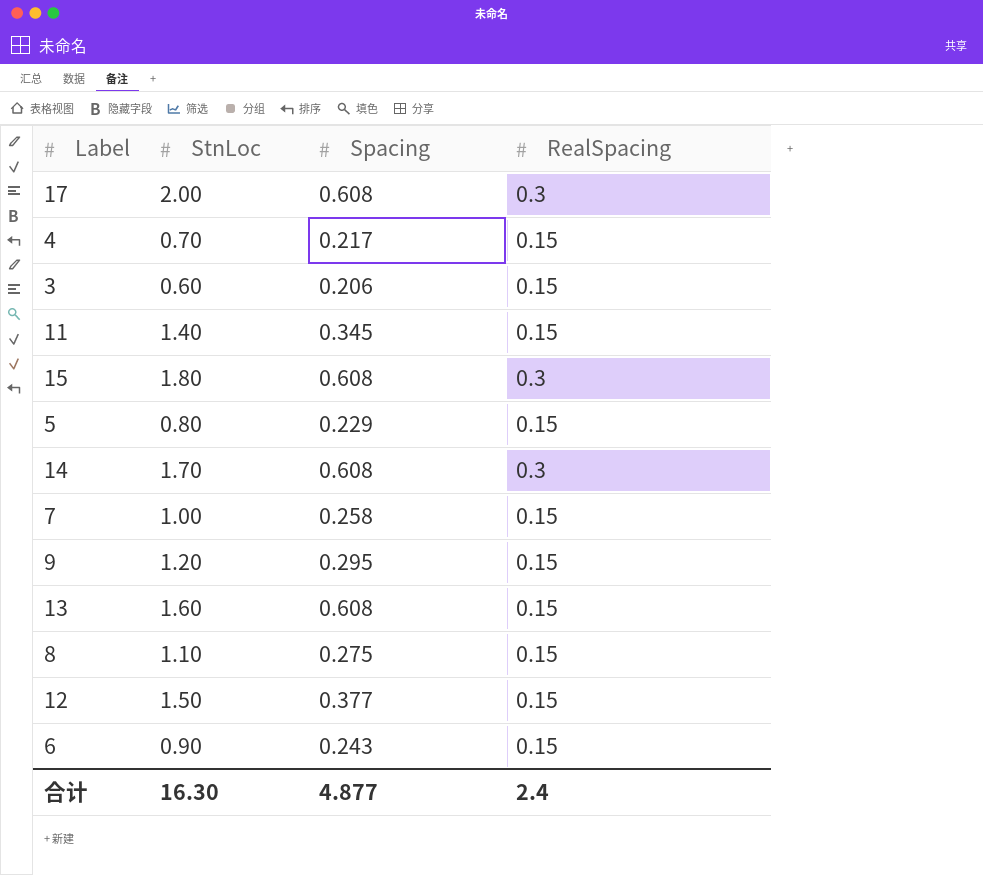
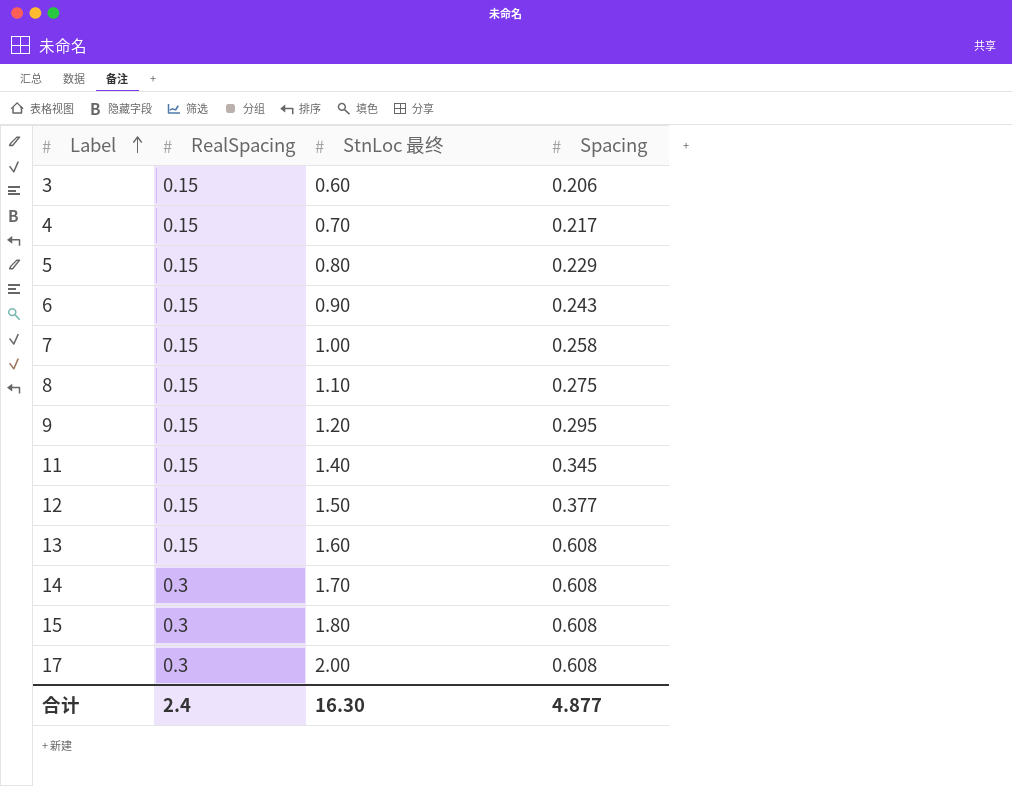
row order: none -> Label ascending
column RealSpacing | position: 4 -> 2
column name: StnLoc -> StnLoc 最终

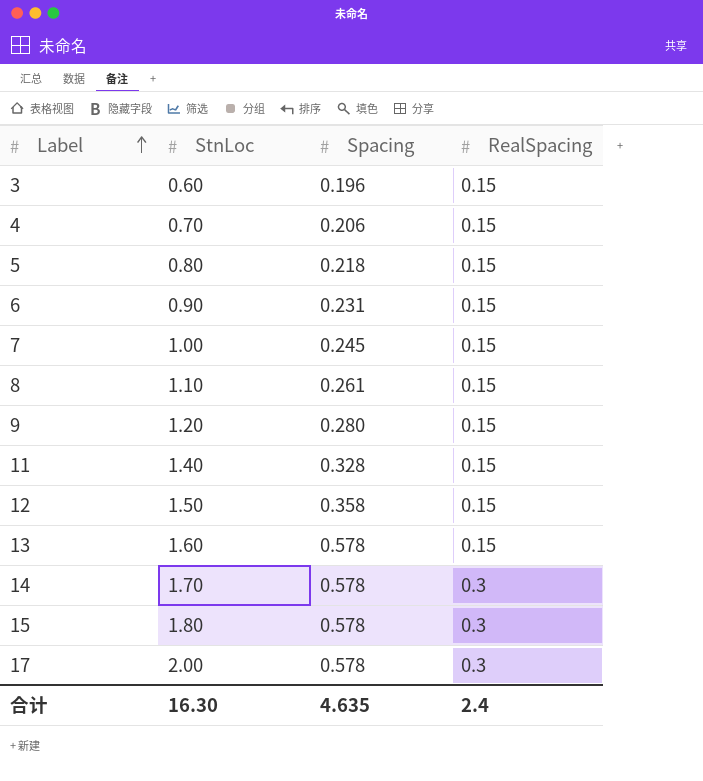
column name: StnLoc 最终 -> StnLoc
column RealSpacing | position: 2 -> 4
3 | Spacing: 0.206 -> 0.196
4 | Spacing: 0.217 -> 0.206
5 | Spacing: 0.229 -> 0.218
6 | Spacing: 0.243 -> 0.231
7 | Spacing: 0.258 -> 0.245
8 | Spacing: 0.275 -> 0.261
9 | Spacing: 0.295 -> 0.280
11 | Spacing: 0.345 -> 0.328
12 | Spacing: 0.377 -> 0.358
13 | Spacing: 0.608 -> 0.578
14 | Spacing: 0.608 -> 0.578
15 | Spacing: 0.608 -> 0.578
17 | Spacing: 0.608 -> 0.578
合计 | Spacing: 4.877 -> 4.635

